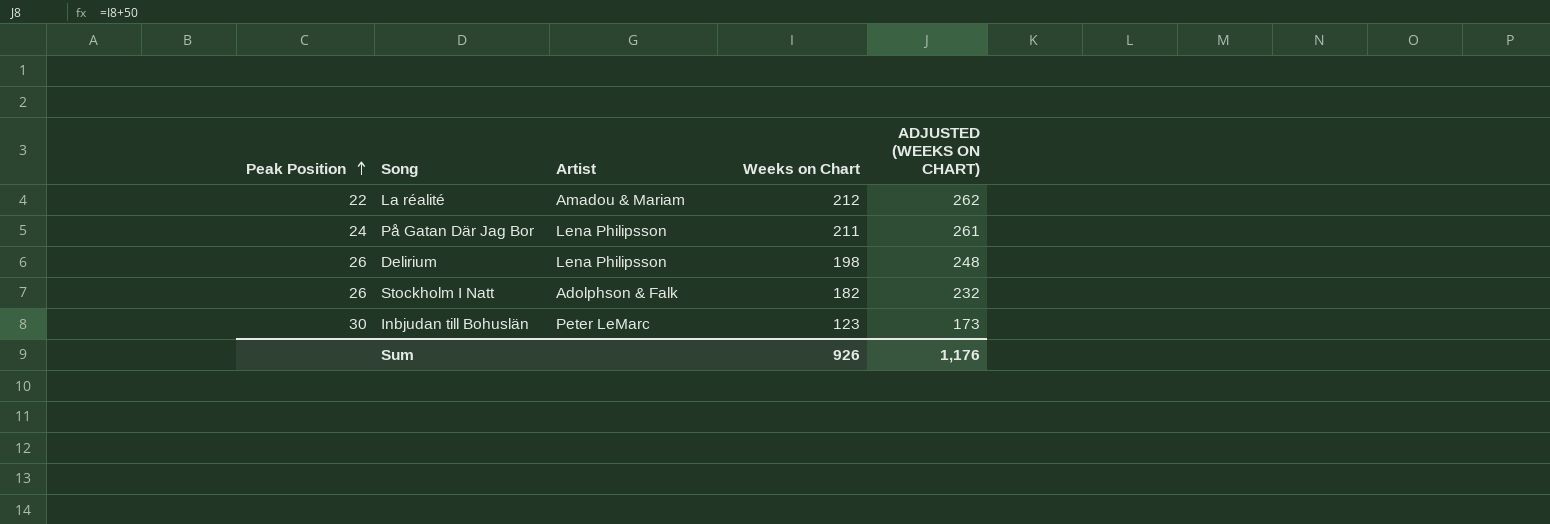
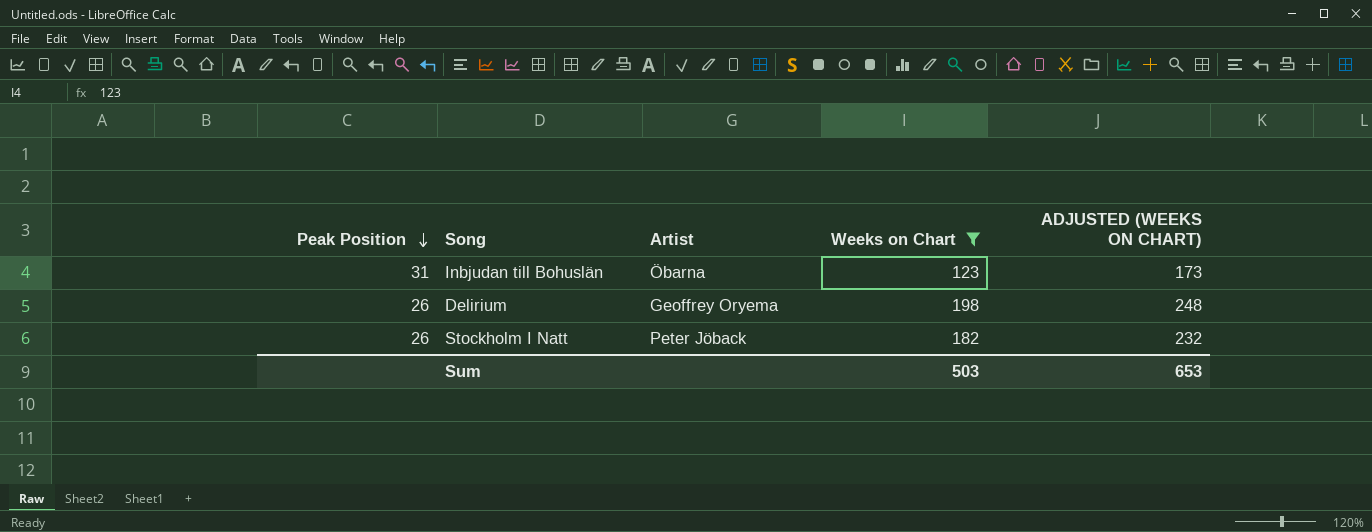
filter: none -> Weeks on Chart <= 198
row order: Peak Position ascending -> Peak Position descending
Inbjudan till Bohuslän | Peak Position: 30 -> 31
Inbjudan till Bohuslän | Artist: Peter LeMarc -> Öbarna
Delirium | Artist: Lena Philipsson -> Geoffrey Oryema
Stockholm I Natt | Artist: Adolphson & Falk -> Peter Jöback
Sum | Weeks on Chart: 926 -> 503
Sum | ADJUSTED (WEEKS ON CHART): 1,176 -> 653

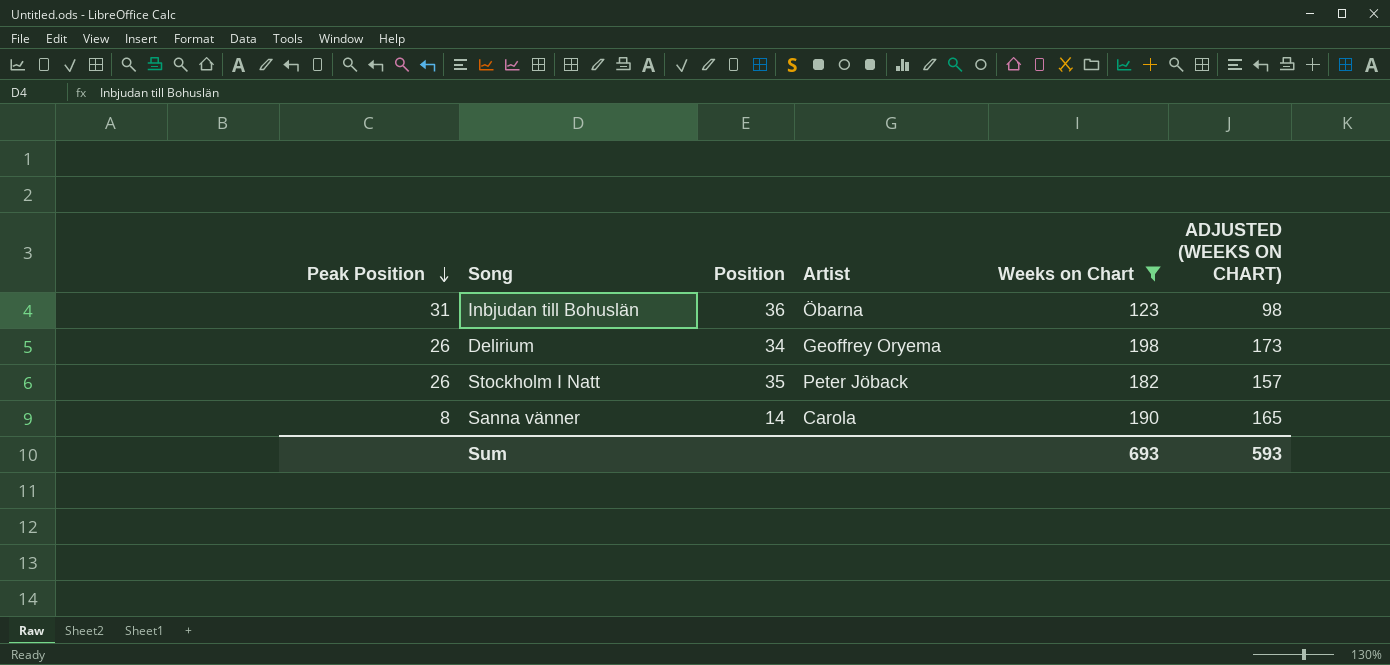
column Position | position: none -> 3
column ADJUSTED (WEEKS ON CHART) | formula: [Weeks on Chart] + 50 -> [Weeks on Chart] - 25
row Sanna vänner: none -> 8 | 14 | Carola | 190 | 165
Sum | Weeks on Chart: 503 -> 693
Sum | ADJUSTED (WEEKS ON CHART): 653 -> 593

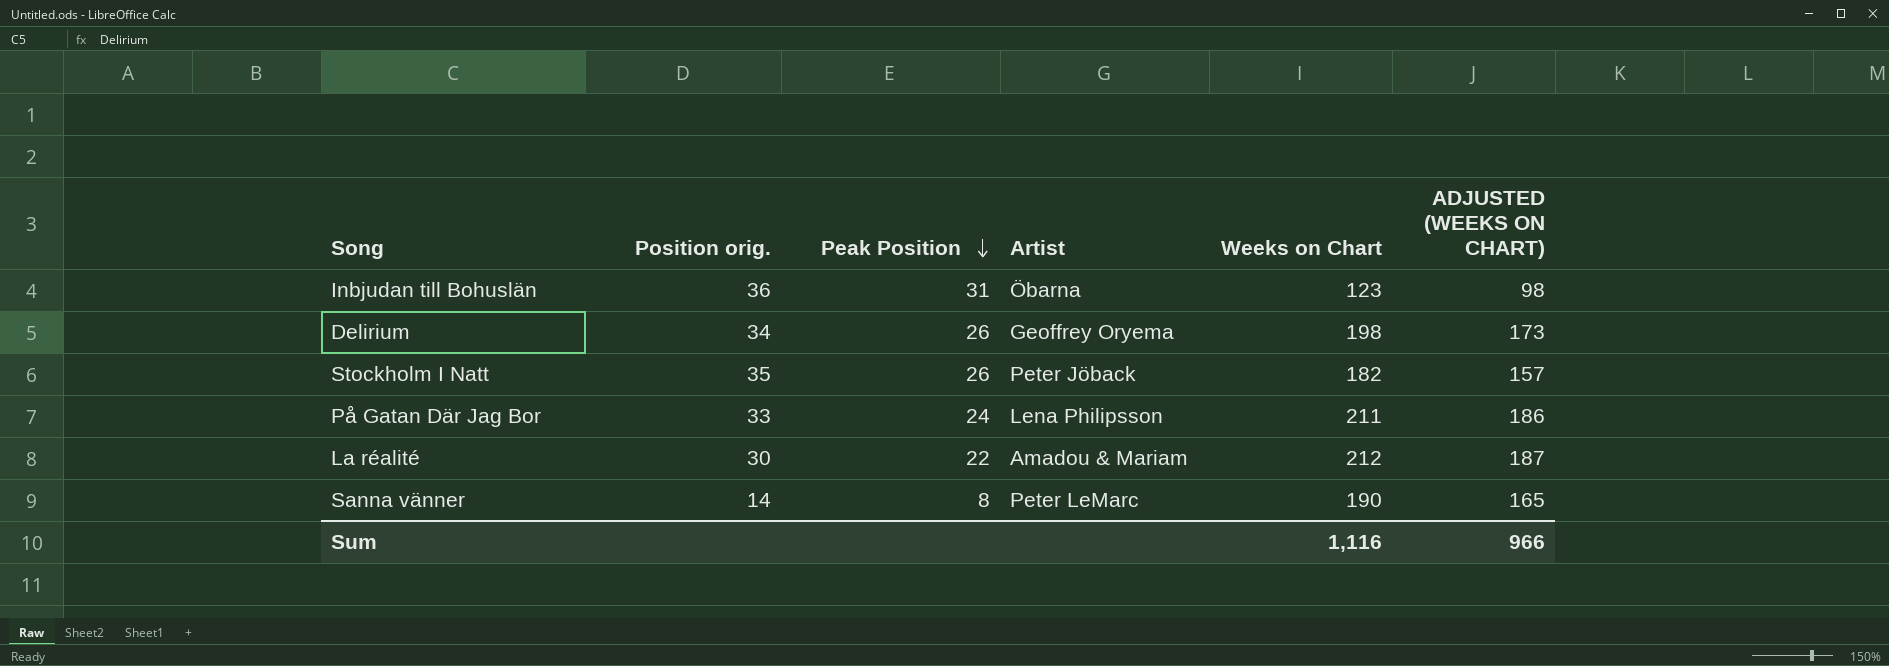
filter: Weeks on Chart <= 198 -> none
column name: Position -> Position orig.
column Peak Position | position: 1 -> 3
Sanna vänner | Artist: Carola -> Peter LeMarc
Sum | Weeks on Chart: 693 -> 1,116
Sum | ADJUSTED (WEEKS ON CHART): 593 -> 966

